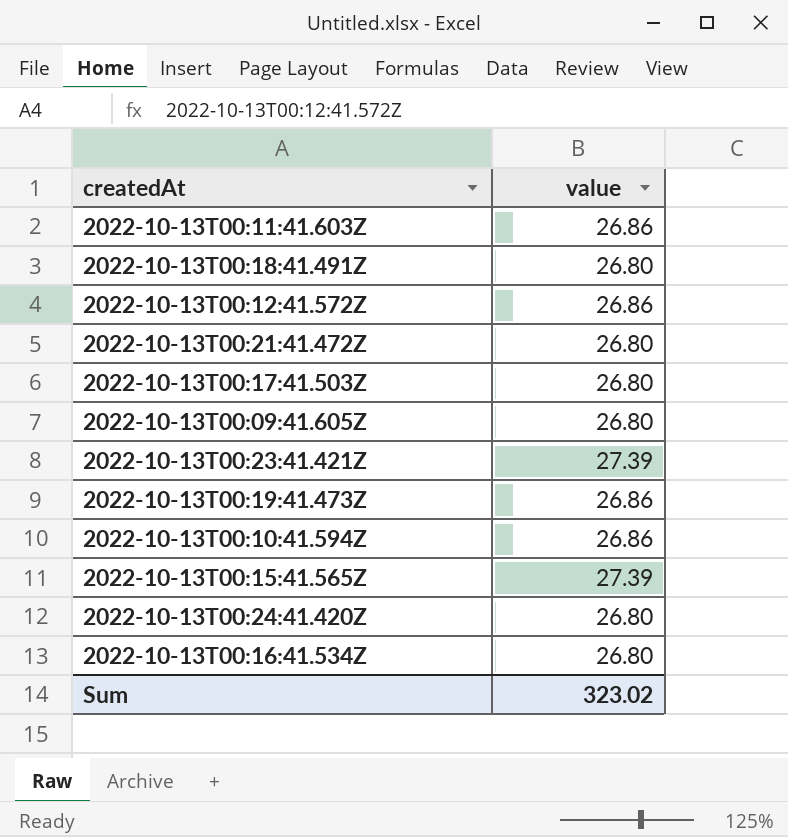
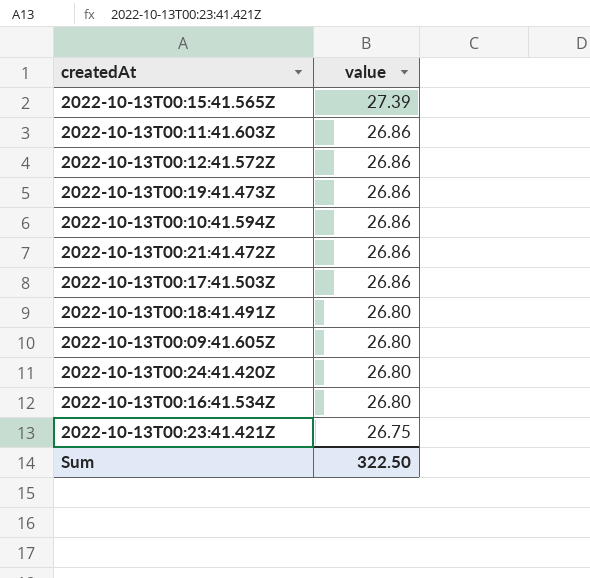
row order: none -> value descending
2022-10-13T00:21:41.472Z | value: 26.80 -> 26.86
2022-10-13T00:17:41.503Z | value: 26.80 -> 26.86
2022-10-13T00:23:41.421Z | value: 27.39 -> 26.75
Sum | value: 323.02 -> 322.50

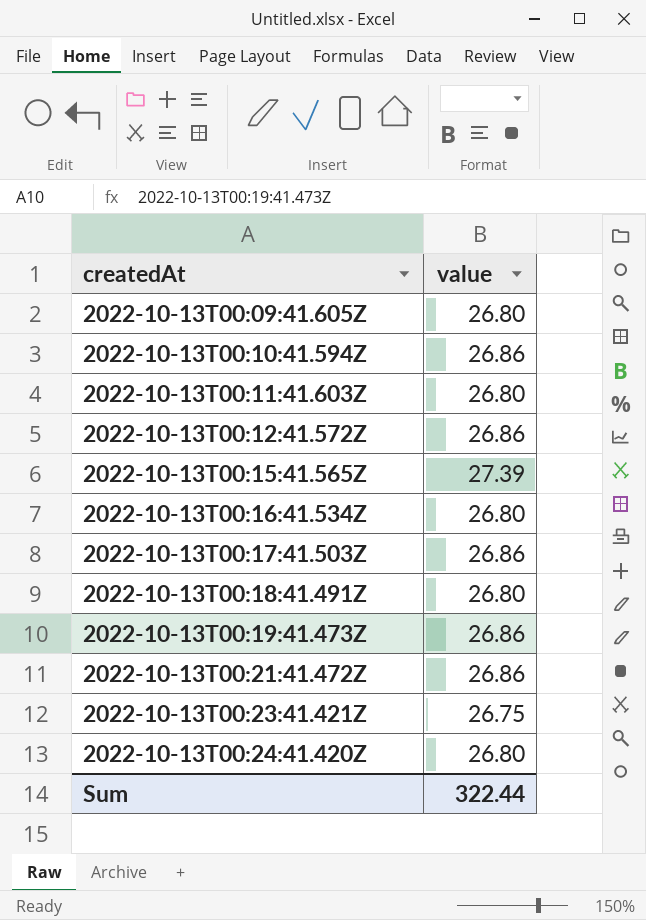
row order: value descending -> createdAt ascending
2022-10-13T00:11:41.603Z | value: 26.86 -> 26.80
Sum | value: 322.50 -> 322.44

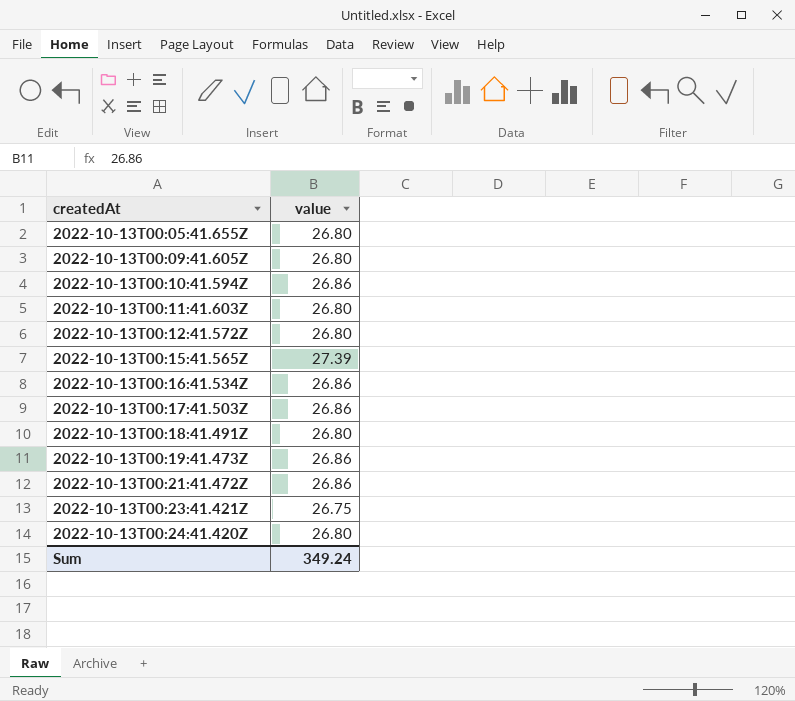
row 2022-10-13T00:05:41.655Z: none -> 26.80
2022-10-13T00:12:41.572Z | value: 26.86 -> 26.80
2022-10-13T00:16:41.534Z | value: 26.80 -> 26.86
Sum | value: 322.44 -> 349.24

